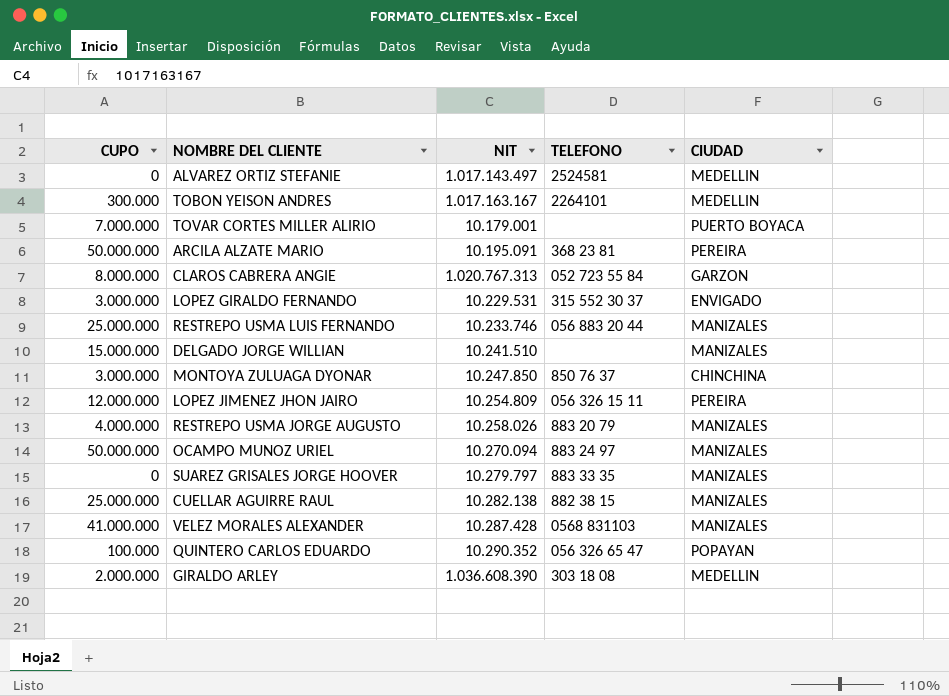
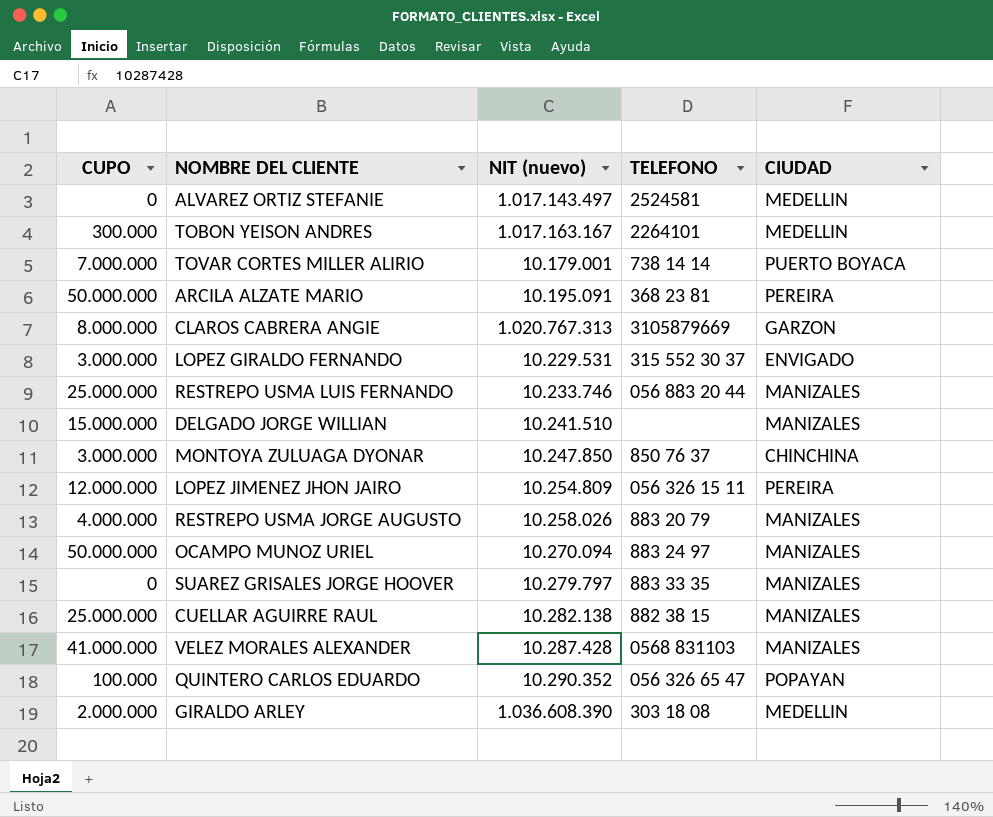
column name: NIT -> NIT (nuevo)
TOVAR CORTES MILLER ALIRIO | TELEFONO: none -> 738 14 14
CLAROS CABRERA ANGIE | TELEFONO: 052 723 55 84 -> 3105879669

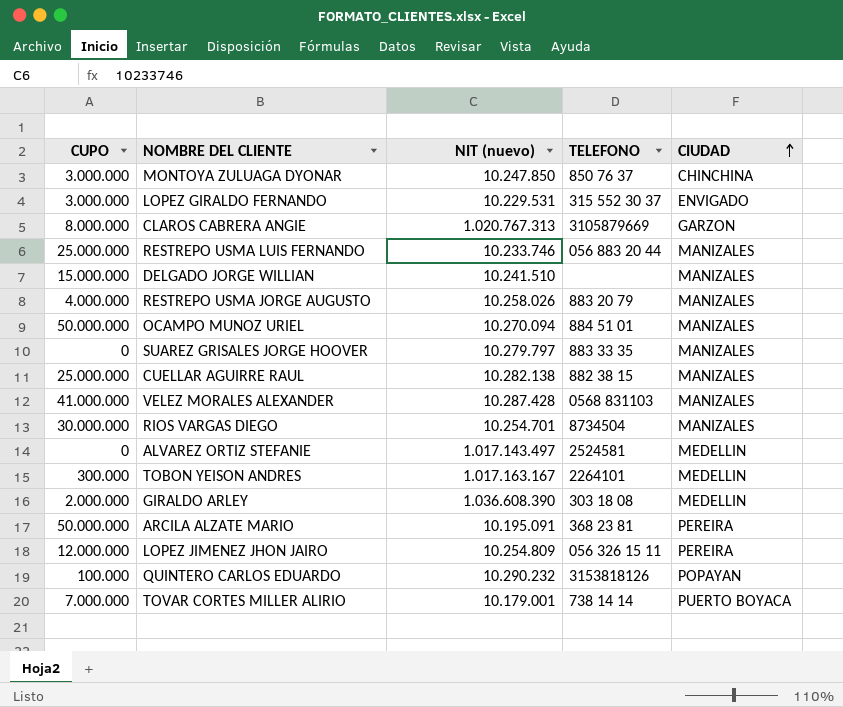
row order: none -> CIUDAD ascending
OCAMPO MUNOZ URIEL | TELEFONO: 883 24 97 -> 884 51 01
row RIOS VARGAS DIEGO: none -> 30.000.000 | 10.254.701 | 8734504 | MANIZALES
QUINTERO CARLOS EDUARDO | NIT (nuevo): 10.290.352 -> 10.290.232
QUINTERO CARLOS EDUARDO | TELEFONO: 056 326 65 47 -> 3153818126

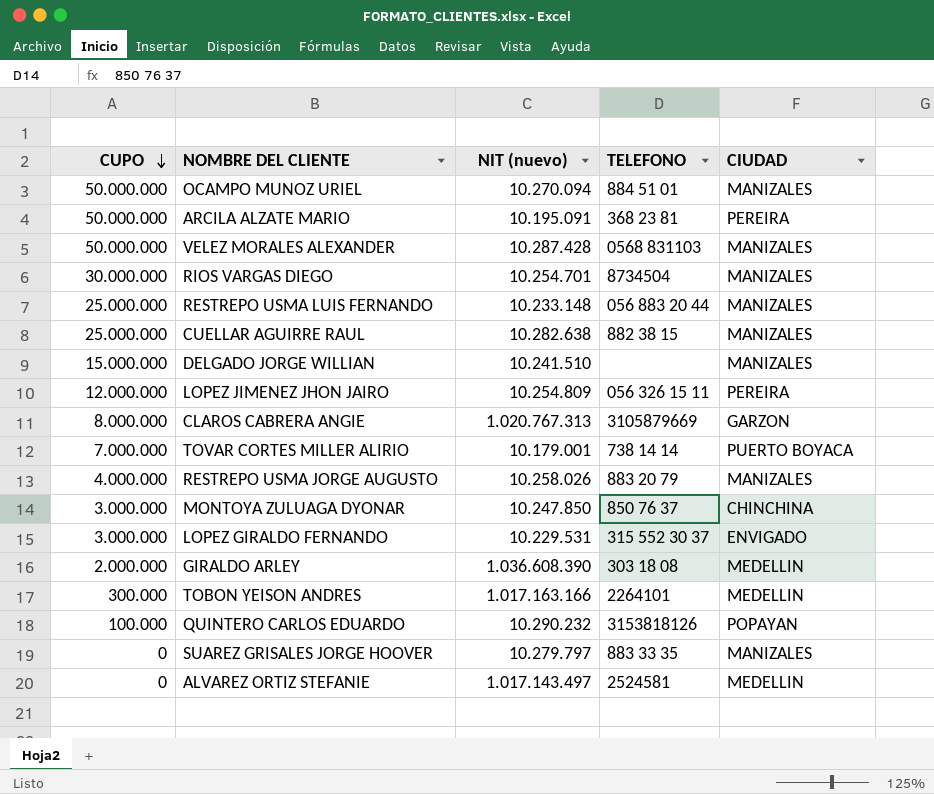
row order: CIUDAD ascending -> CUPO descending
VELEZ MORALES ALEXANDER | CUPO: 41.000.000 -> 50.000.000
RESTREPO USMA LUIS FERNANDO | NIT (nuevo): 10.233.746 -> 10.233.148
CUELLAR AGUIRRE RAUL | NIT (nuevo): 10.282.138 -> 10.282.638
TOBON YEISON ANDRES | NIT (nuevo): 1.017.163.167 -> 1.017.163.166

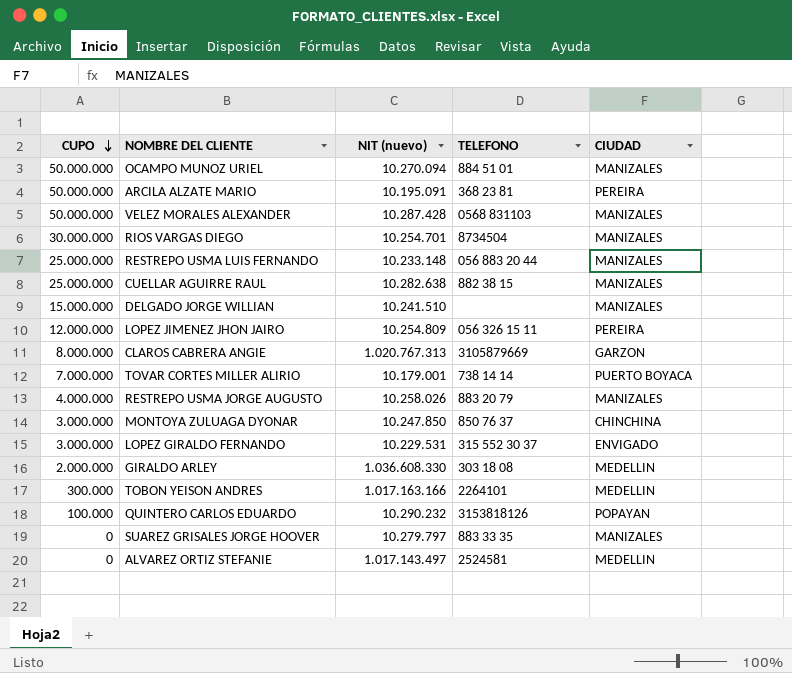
GIRALDO ARLEY | NIT (nuevo): 1.036.608.390 -> 1.036.608.330

